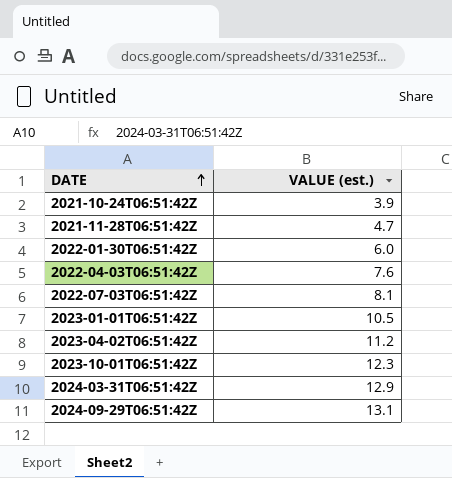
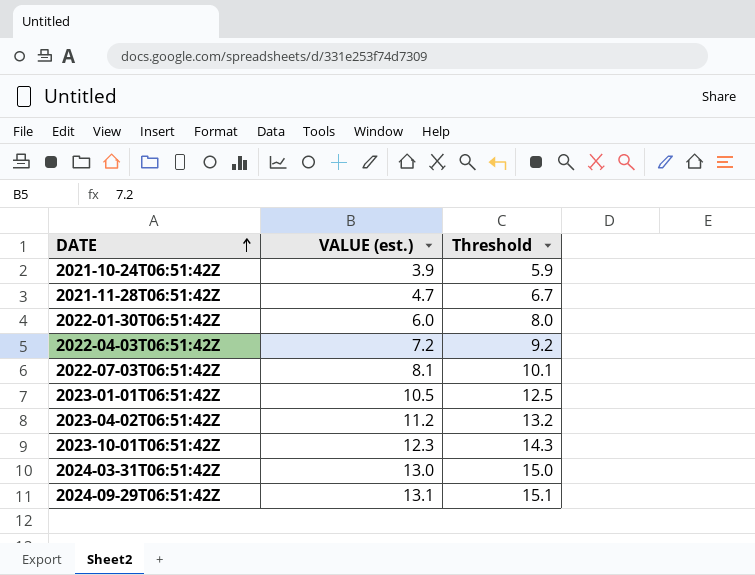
column Threshold | formula: none -> [VALUE (est.)] + 2
2022-04-03T06:51:42Z | VALUE (est.): 7.6 -> 7.2
2024-03-31T06:51:42Z | VALUE (est.): 12.9 -> 13.0

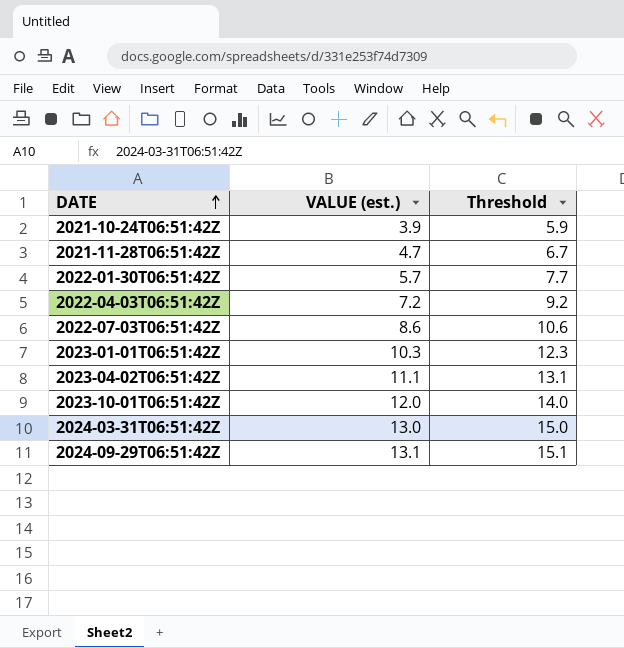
2022-01-30T06:51:42Z | VALUE (est.): 6.0 -> 5.7
2022-01-30T06:51:42Z | Threshold: 8.0 -> 7.7
2022-07-03T06:51:42Z | VALUE (est.): 8.1 -> 8.6
2022-07-03T06:51:42Z | Threshold: 10.1 -> 10.6
2023-01-01T06:51:42Z | VALUE (est.): 10.5 -> 10.3
2023-01-01T06:51:42Z | Threshold: 12.5 -> 12.3
2023-04-02T06:51:42Z | VALUE (est.): 11.2 -> 11.1
2023-04-02T06:51:42Z | Threshold: 13.2 -> 13.1
2023-10-01T06:51:42Z | VALUE (est.): 12.3 -> 12.0
2023-10-01T06:51:42Z | Threshold: 14.3 -> 14.0

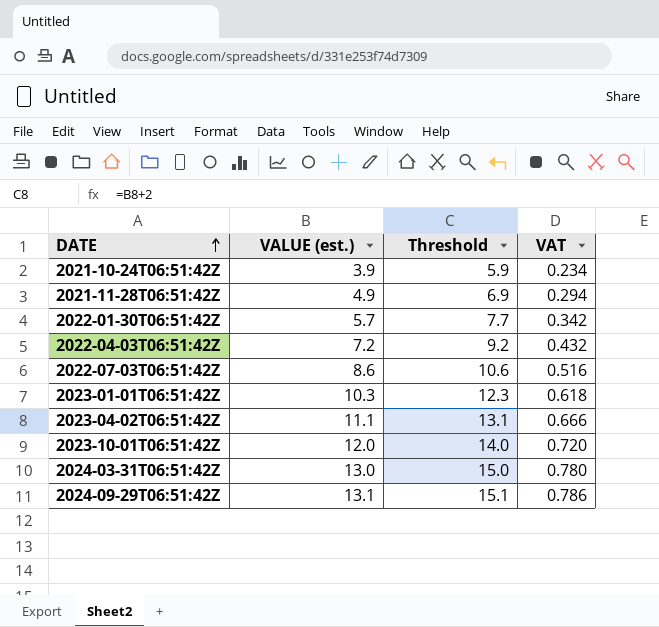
column VAT | formula: none -> [VALUE (est.)] * 0.06
2021-11-28T06:51:42Z | VALUE (est.): 4.7 -> 4.9
2021-11-28T06:51:42Z | Threshold: 6.7 -> 6.9

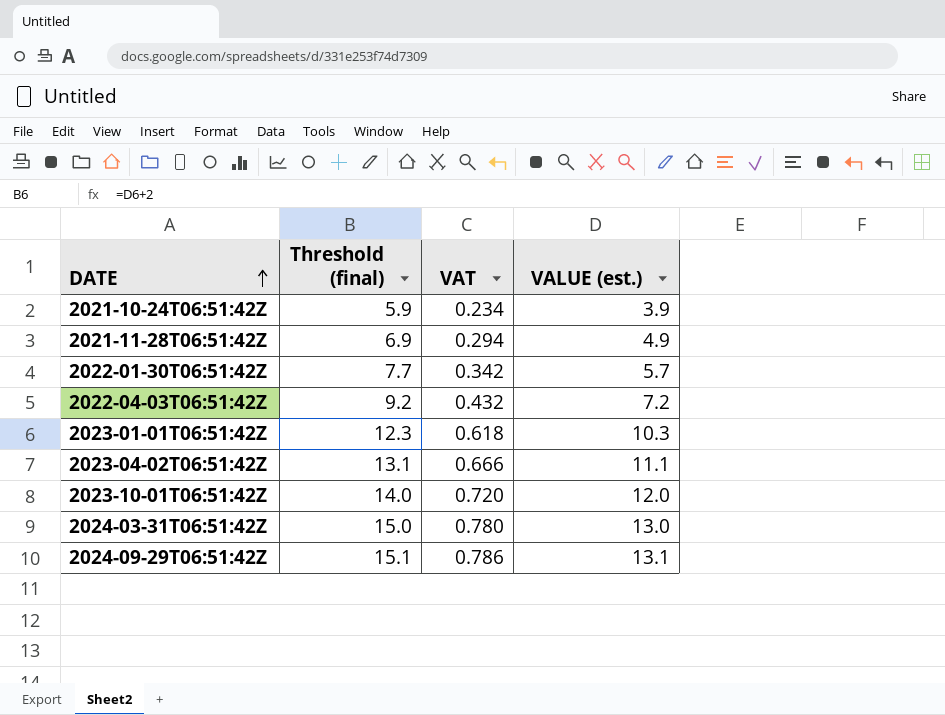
column name: Threshold -> Threshold (final)
column VALUE (est.) | position: 2 -> 4
row 2022-07-03T06:51:42Z: 8.6 | 10.6 | 0.516 -> none

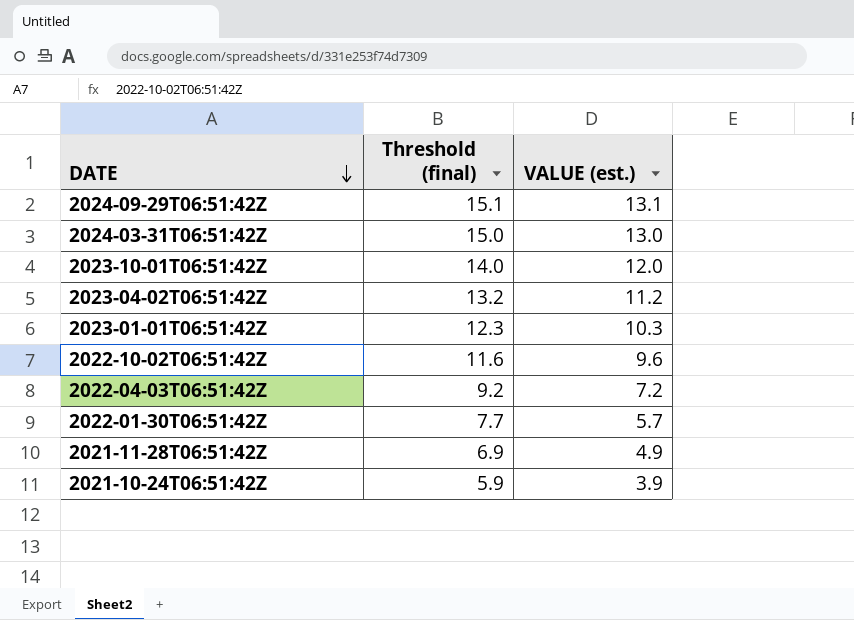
row order: DATE ascending -> DATE descending
column VAT | formula: [VALUE (est.)] * 0.06 -> none
2023-04-02T06:51:42Z | Threshold (final): 13.1 -> 13.2
2023-04-02T06:51:42Z | VALUE (est.): 11.1 -> 11.2
row 2022-10-02T06:51:42Z: none -> 11.6 | 9.6

